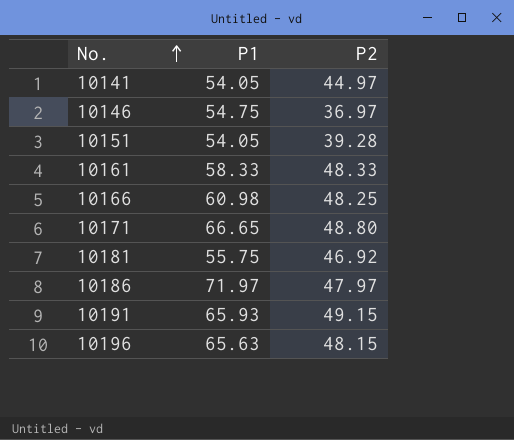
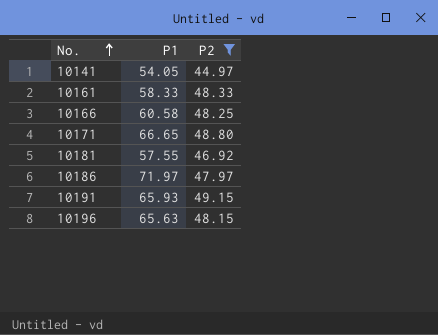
filter: none -> P2 >= 44.97
10166 | P1: 60.98 -> 60.58
10181 | P1: 55.75 -> 57.55

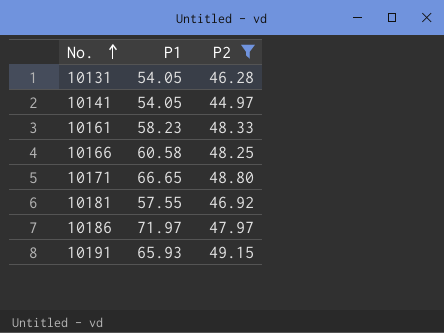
row 10196: 65.63 | 48.15 -> none
row 10131: none -> 54.05 | 46.28
10161 | P1: 58.33 -> 58.23

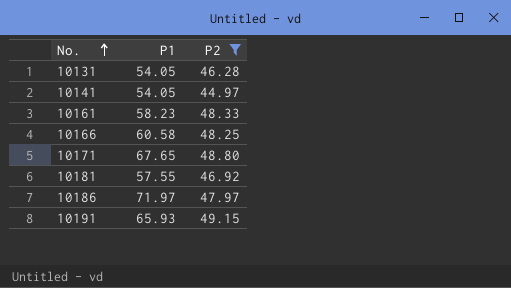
10171 | P1: 66.65 -> 67.65

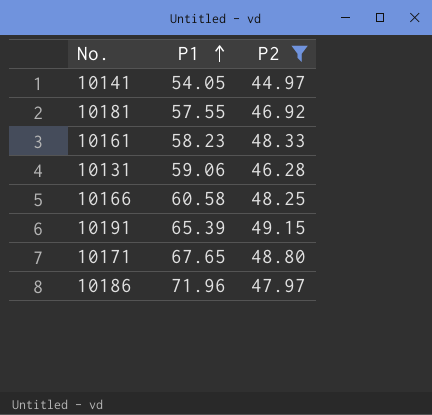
row order: No. ascending -> P1 ascending
10131 | P1: 54.05 -> 59.06
10191 | P1: 65.93 -> 65.39
10186 | P1: 71.97 -> 71.96

